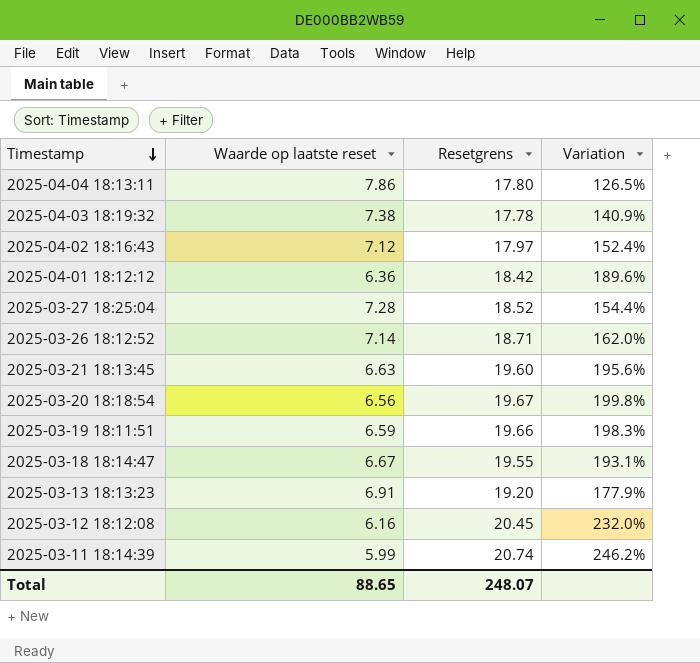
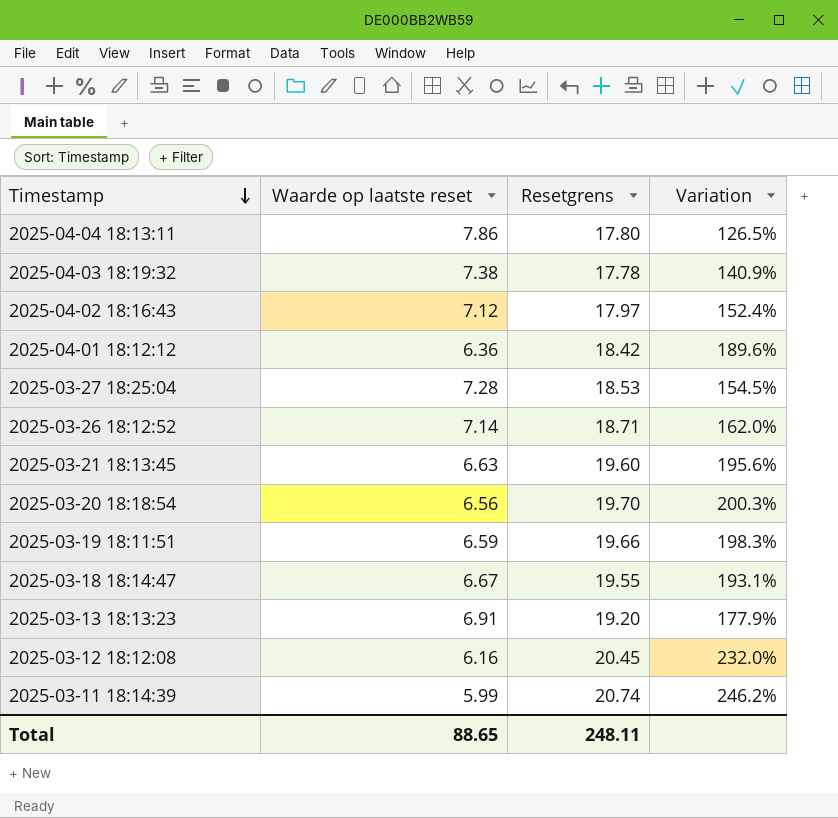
2025-03-27 18:25:04 | Resetgrens: 18.52 -> 18.53
2025-03-27 18:25:04 | Variation: 154.4% -> 154.5%
2025-03-20 18:18:54 | Resetgrens: 19.67 -> 19.70
2025-03-20 18:18:54 | Variation: 199.8% -> 200.3%
Total | Resetgrens: 248.07 -> 248.11

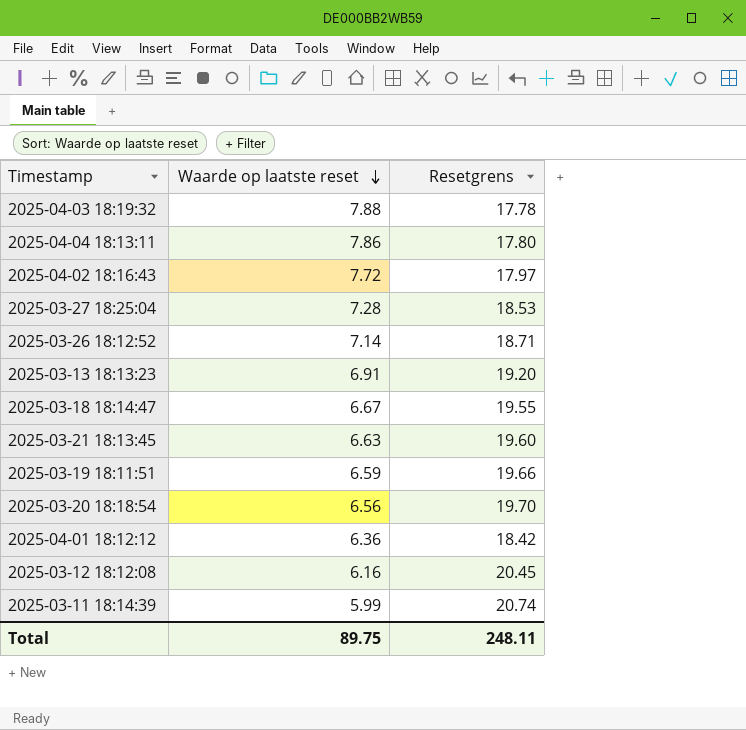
row order: Timestamp descending -> Waarde op laatste reset descending
column Variation | formula: ([Resetgrens] - [Waarde op laatste reset]) / [Waarde op laatste reset] -> none
2025-04-03 18:19:32 | Waarde op laatste reset: 7.38 -> 7.88
2025-04-02 18:16:43 | Waarde op laatste reset: 7.12 -> 7.72
Total | Waarde op laatste reset: 88.65 -> 89.75

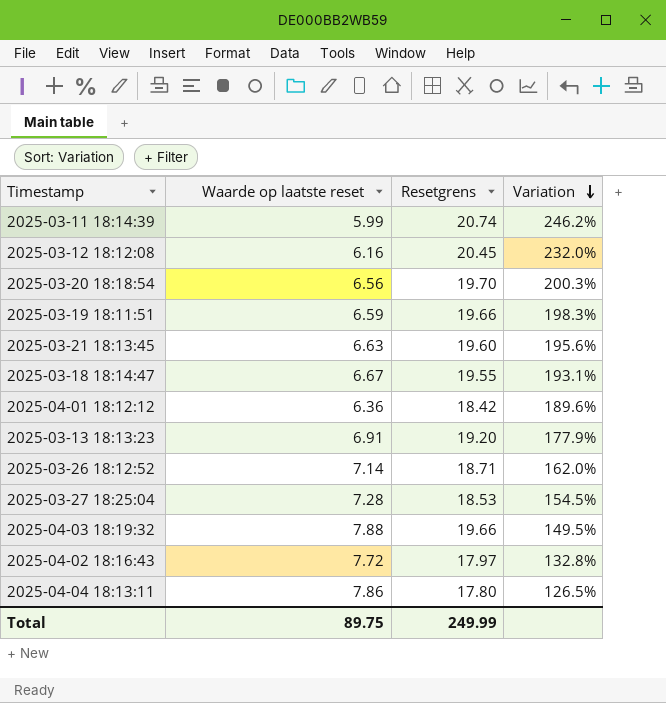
row order: Waarde op laatste reset descending -> Variation descending
column Variation | formula: none -> ([Resetgrens] - [Waarde op laatste reset]) / [Waarde op laatste reset]
2025-04-03 18:19:32 | Resetgrens: 17.78 -> 19.66
Total | Resetgrens: 248.11 -> 249.99

